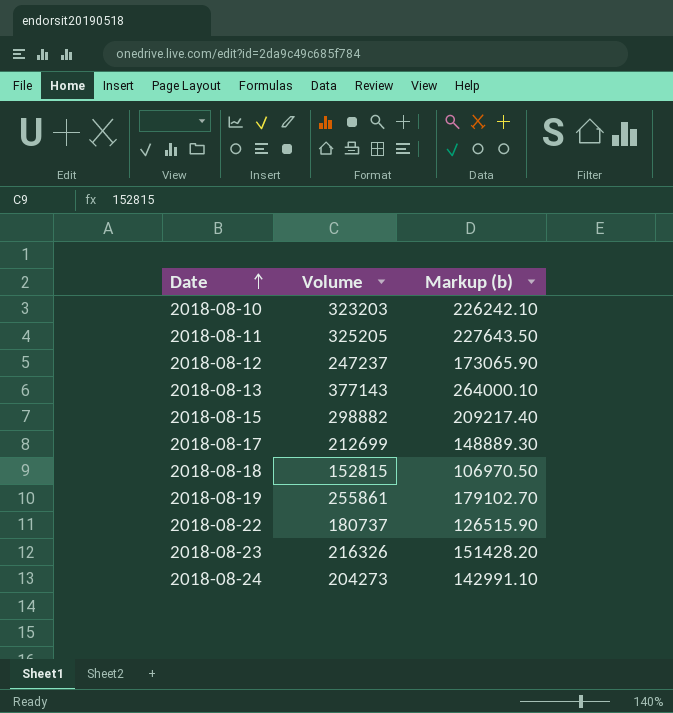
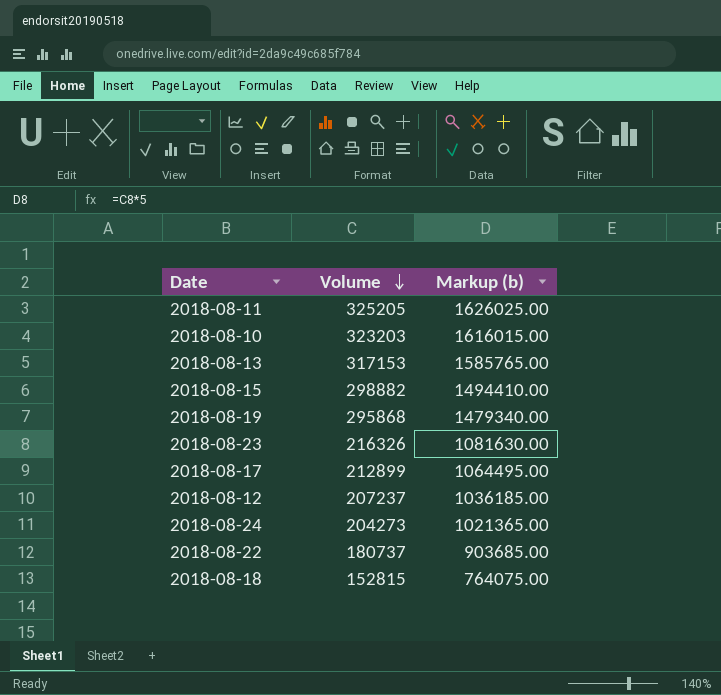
row order: Date ascending -> Volume descending
column Markup (b) | formula: [Volume] * 0.7 -> [Volume] * 5
2018-08-13 | Volume: 377143 -> 317153
2018-08-19 | Volume: 255861 -> 295868
2018-08-17 | Volume: 212699 -> 212899
2018-08-12 | Volume: 247237 -> 207237

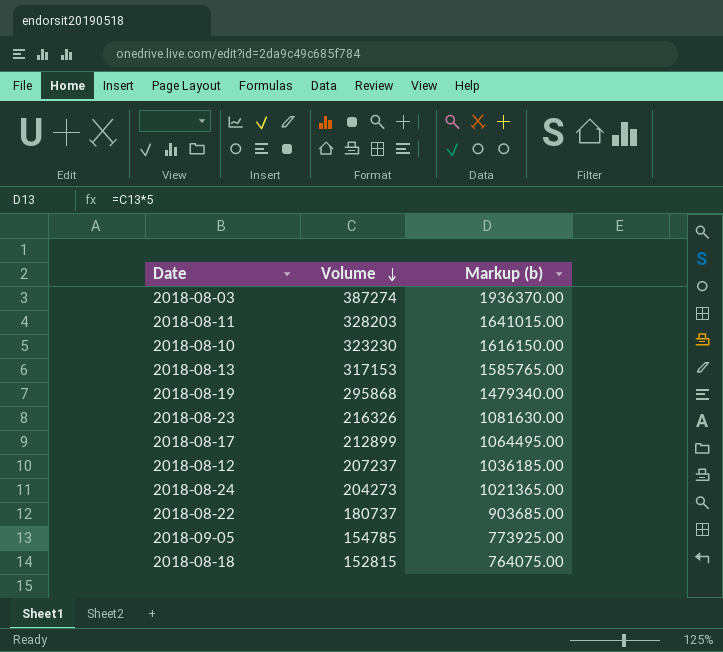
row 2018-08-15: 298882 | 1494410.00 -> none
row 2018-08-03: none -> 387274 | 1936370.00
2018-08-11 | Volume: 325205 -> 328203
2018-08-11 | Markup (b): 1626025.00 -> 1641015.00
2018-08-10 | Volume: 323203 -> 323230
2018-08-10 | Markup (b): 1616015.00 -> 1616150.00
row 2018-09-05: none -> 154785 | 773925.00

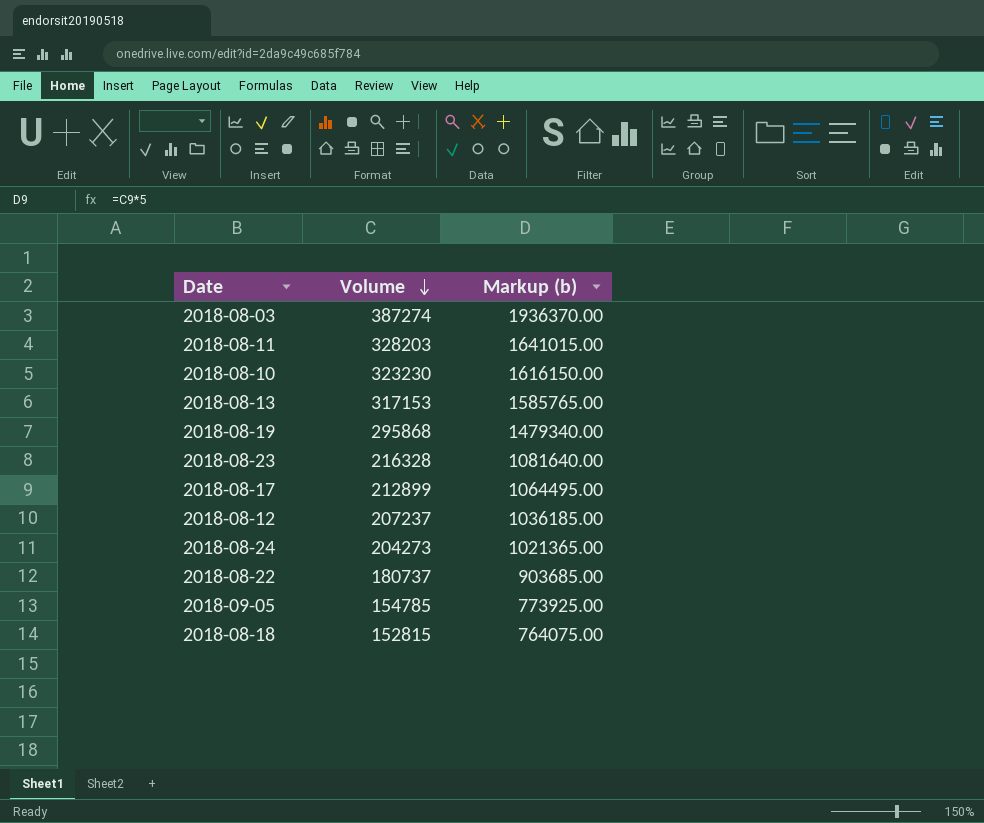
2018-08-23 | Volume: 216326 -> 216328
2018-08-23 | Markup (b): 1081630.00 -> 1081640.00

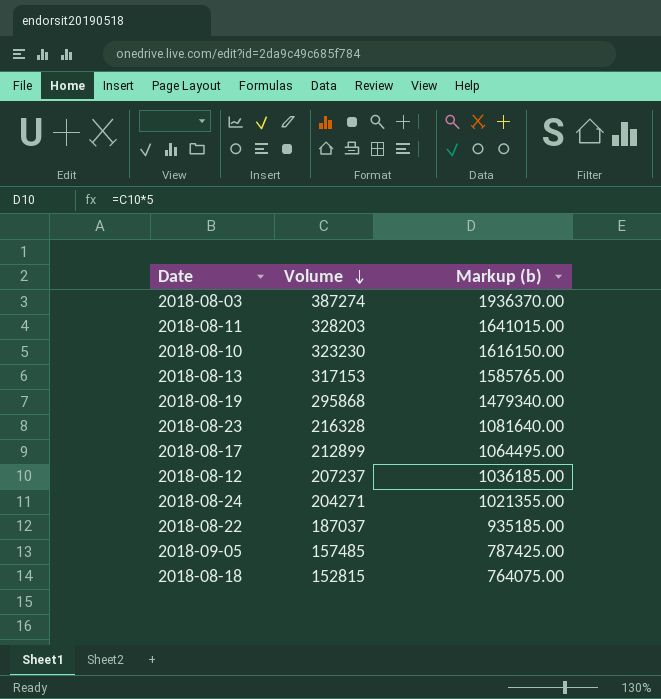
2018-08-24 | Volume: 204273 -> 204271
2018-08-24 | Markup (b): 1021365.00 -> 1021355.00
2018-08-22 | Volume: 180737 -> 187037
2018-08-22 | Markup (b): 903685.00 -> 935185.00
2018-09-05 | Volume: 154785 -> 157485
2018-09-05 | Markup (b): 773925.00 -> 787425.00

